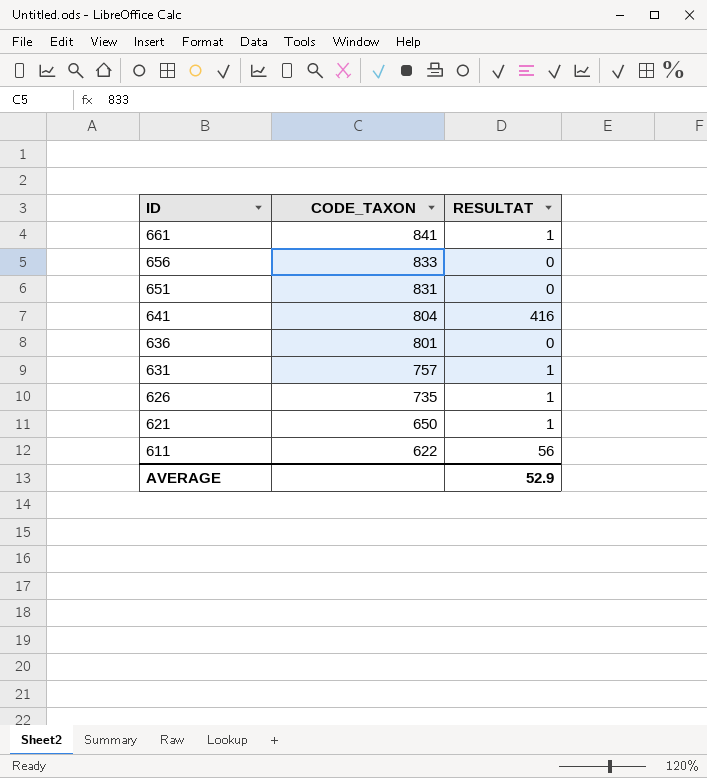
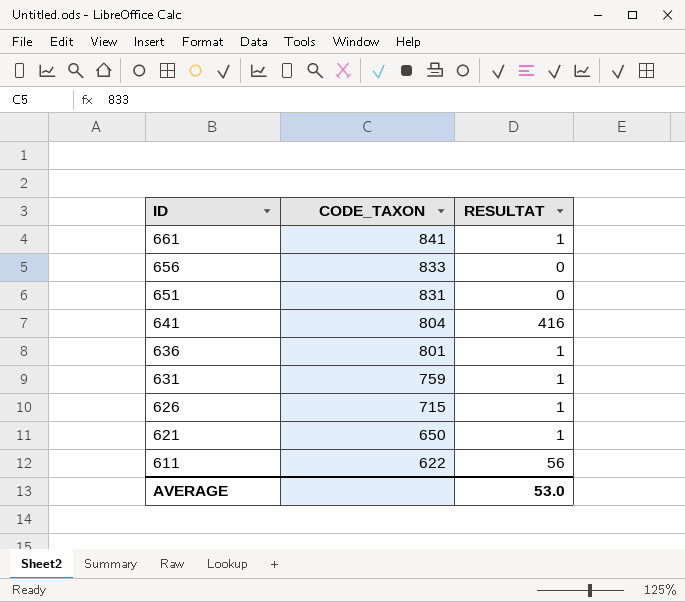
636 | RESULTAT: 0 -> 1
631 | CODE_TAXON: 757 -> 759
626 | CODE_TAXON: 735 -> 715
AVERAGE | RESULTAT: 52.9 -> 53.0

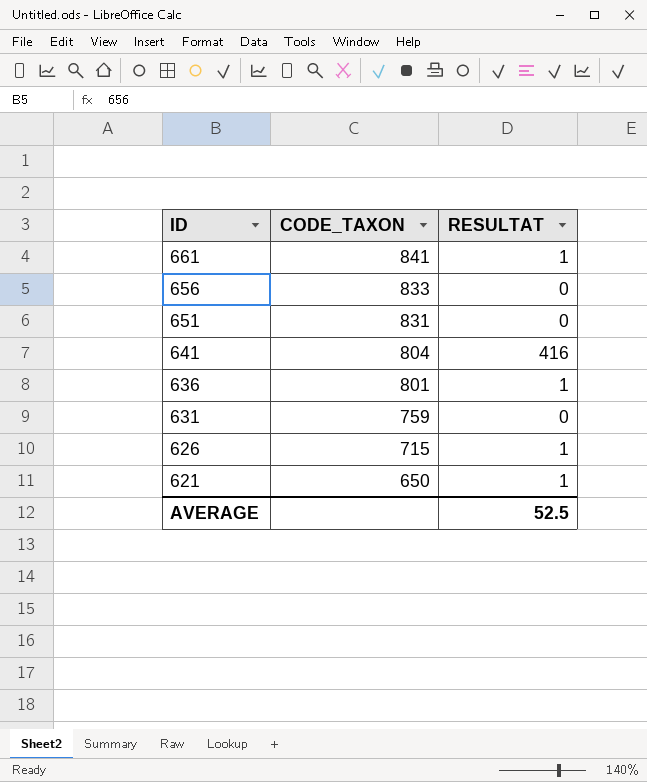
row 611: 622 | 56 -> none
631 | RESULTAT: 1 -> 0
AVERAGE | RESULTAT: 53.0 -> 52.5

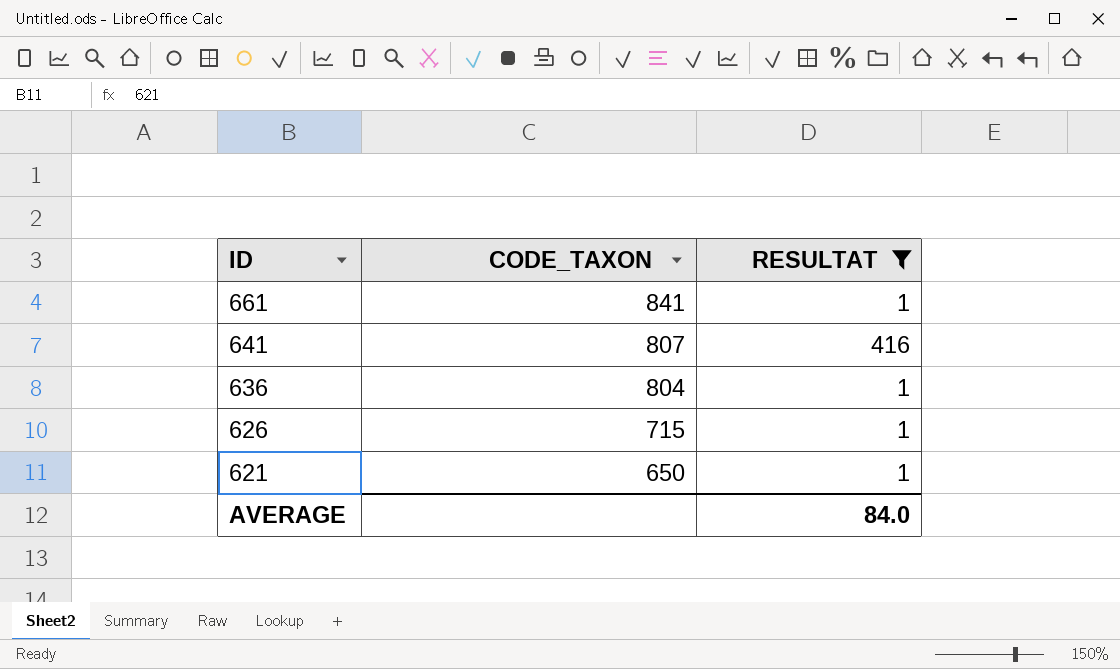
filter: none -> RESULTAT != 0
641 | CODE_TAXON: 804 -> 807
636 | CODE_TAXON: 801 -> 804
AVERAGE | RESULTAT: 52.5 -> 84.0

